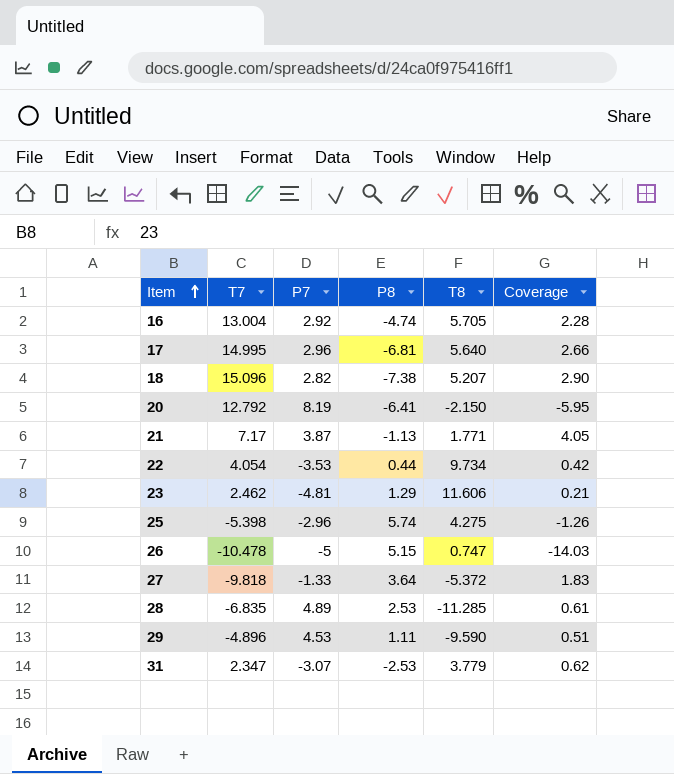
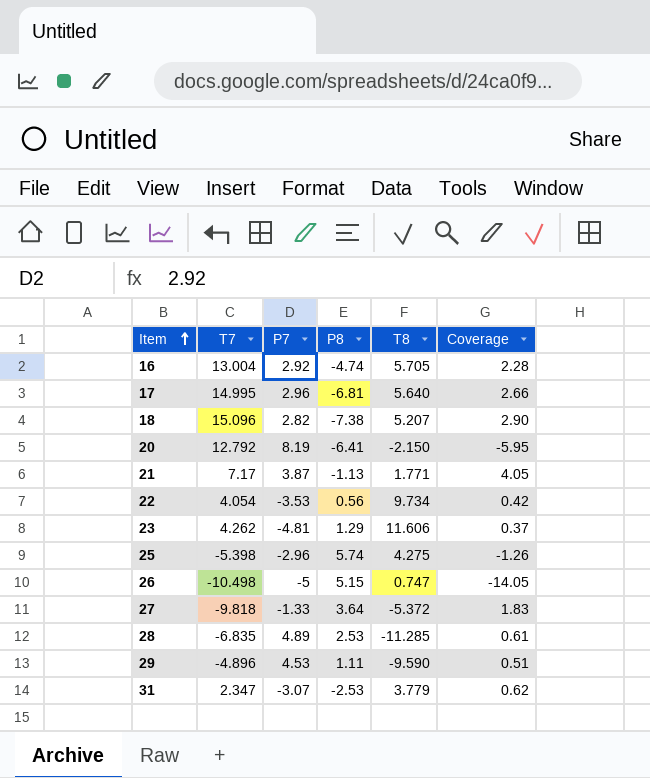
22 | P8: 0.44 -> 0.56
23 | T7: 2.462 -> 4.262
23 | Coverage: 0.21 -> 0.37
26 | T7: -10.478 -> -10.498
26 | Coverage: -14.03 -> -14.05

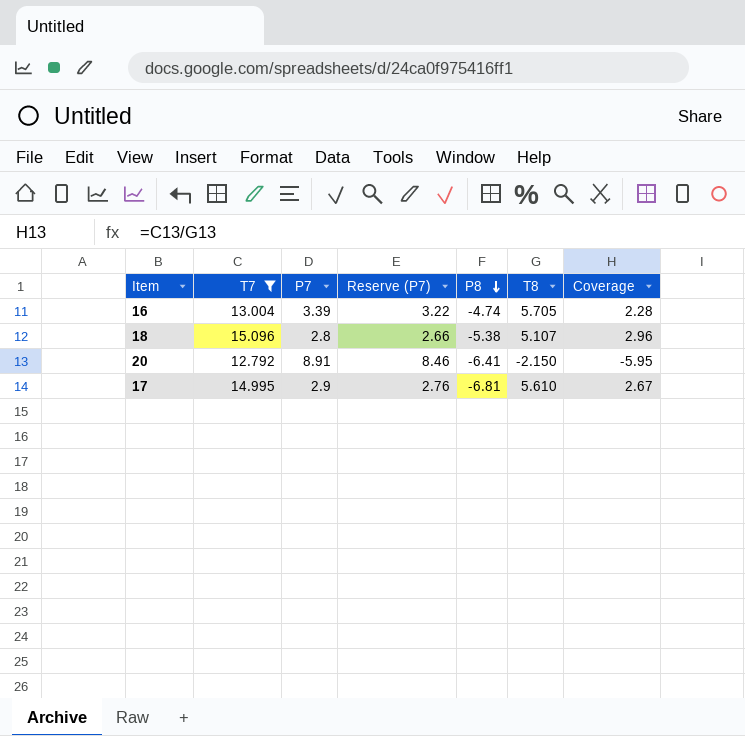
filter: none -> T7 >= 12.792
row order: Item ascending -> P8 descending
column Reserve (P7) | formula: none -> [P7] * 0.95
16 | P7: 2.92 -> 3.39
18 | P7: 2.82 -> 2.8
18 | P8: -7.38 -> -5.38
18 | T8: 5.207 -> 5.107
18 | Coverage: 2.90 -> 2.96
20 | P7: 8.19 -> 8.91
17 | P7: 2.96 -> 2.9
17 | T8: 5.640 -> 5.610
17 | Coverage: 2.66 -> 2.67

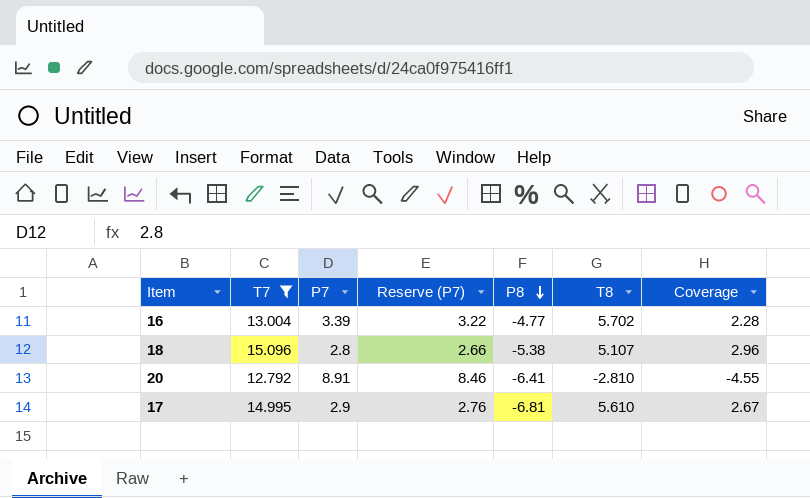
16 | P8: -4.74 -> -4.77
16 | T8: 5.705 -> 5.702
20 | T8: -2.150 -> -2.810
20 | Coverage: -5.95 -> -4.55

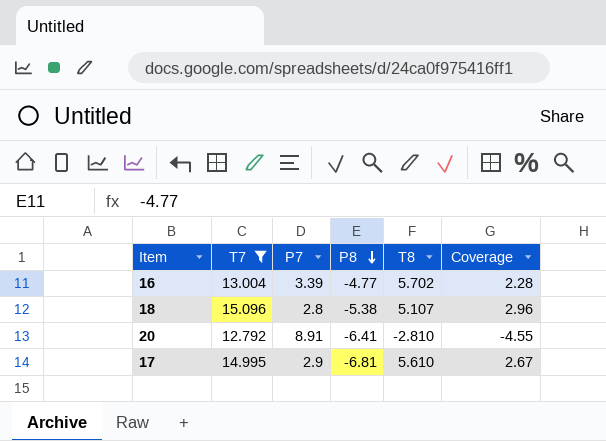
column Reserve (P7) | formula: [P7] * 0.95 -> none

